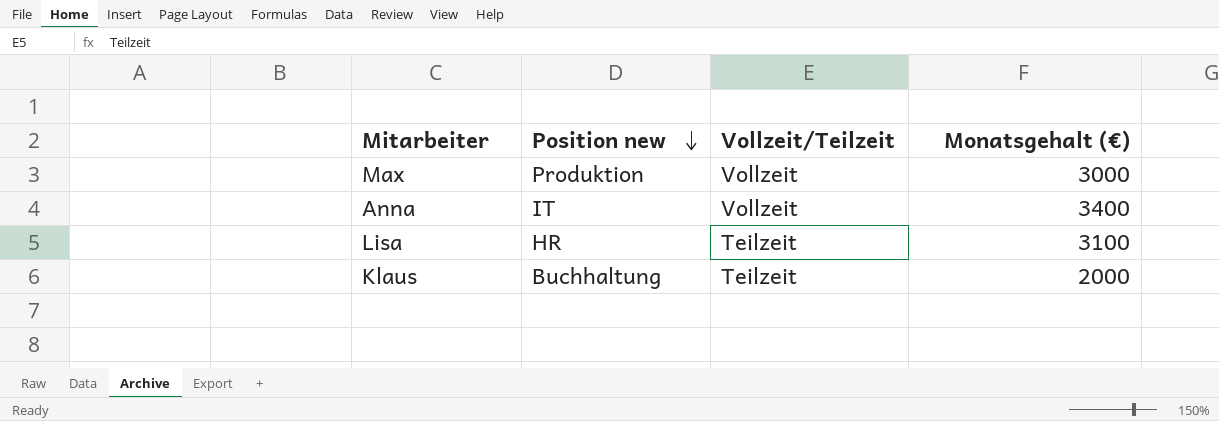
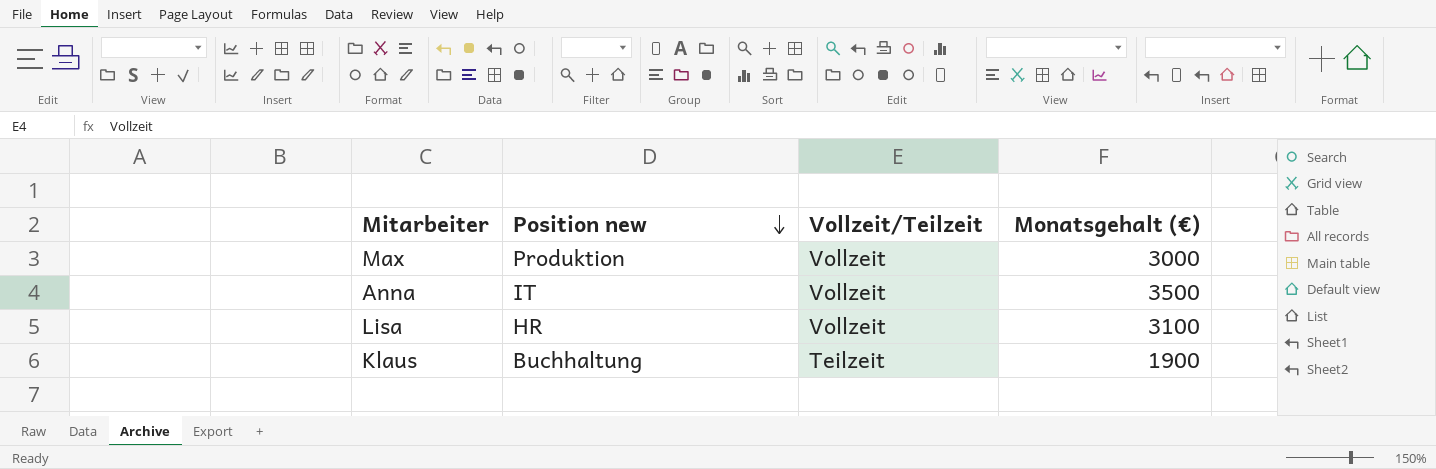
Anna | Monatsgehalt (€): 3400 -> 3500
Lisa | Vollzeit/Teilzeit: Teilzeit -> Vollzeit
Klaus | Monatsgehalt (€): 2000 -> 1900

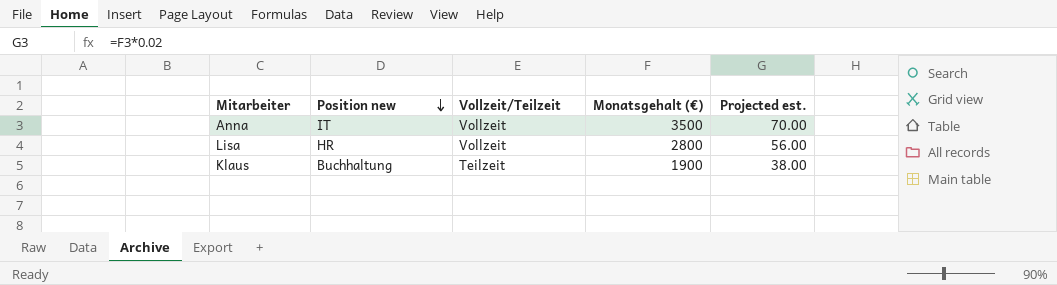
column Projected est. | formula: none -> [Monatsgehalt (€)] * 0.02
row Max: Produktion | Vollzeit | 3000 -> none
Lisa | Monatsgehalt (€): 3100 -> 2800

